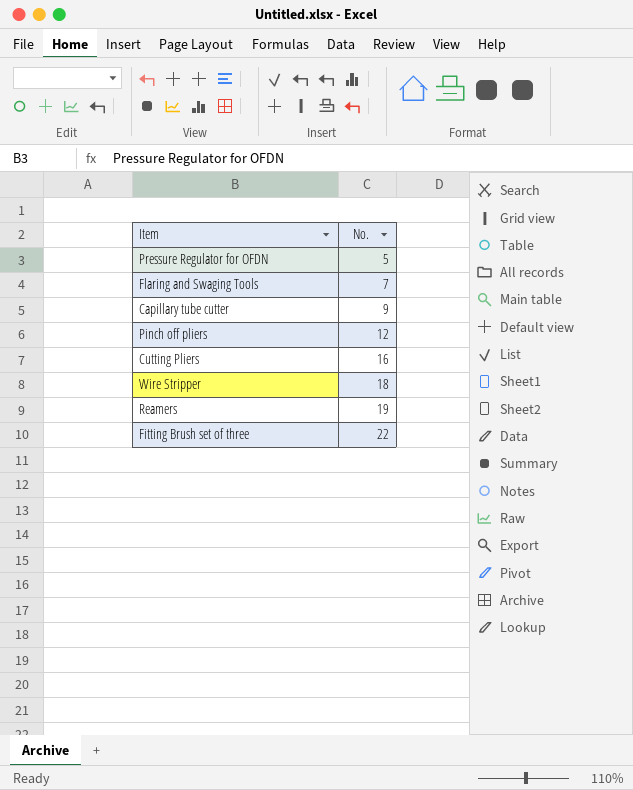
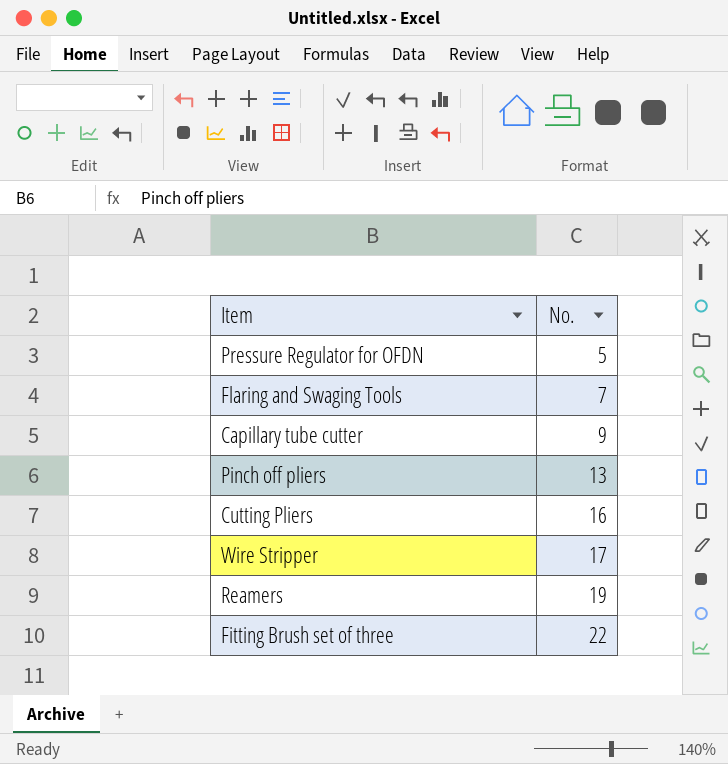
Pinch off pliers | No.: 12 -> 13
Wire Stripper | No.: 18 -> 17

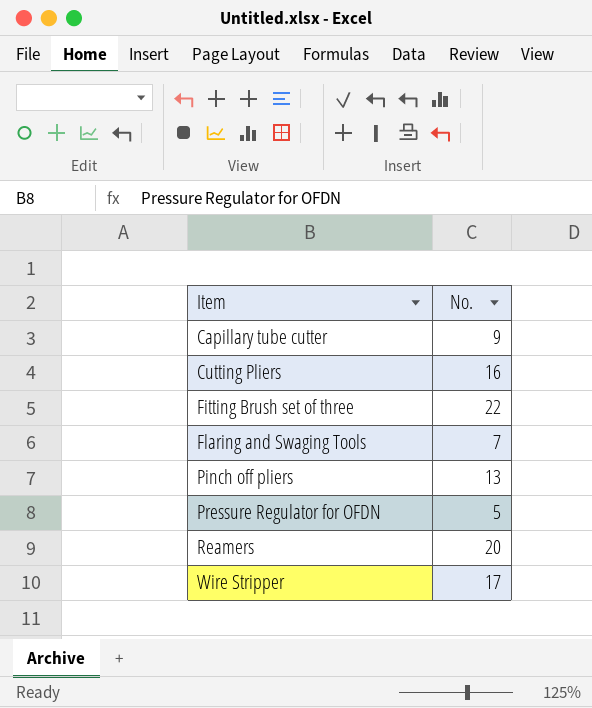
row order: No. ascending -> Item ascending
Reamers | No.: 19 -> 20

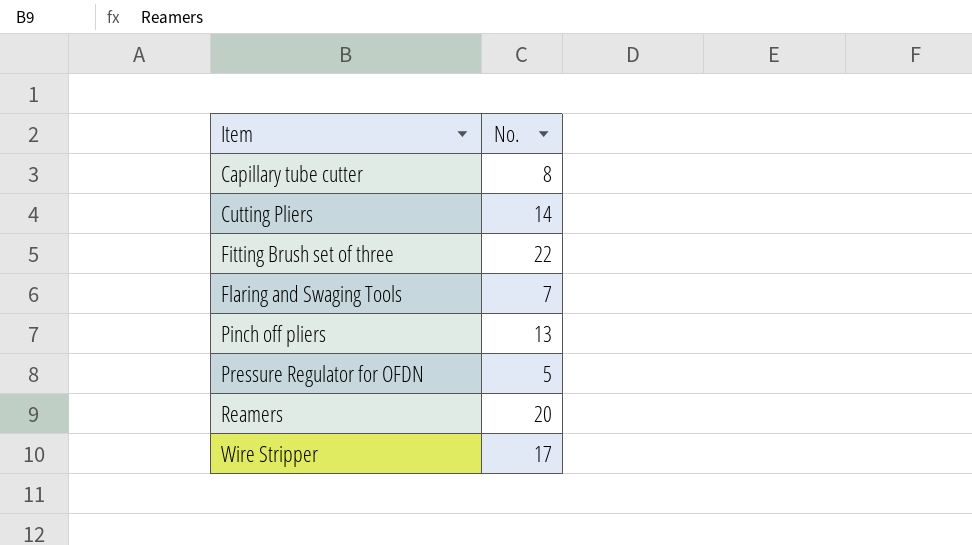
Capillary tube cutter | No.: 9 -> 8
Cutting Pliers | No.: 16 -> 14

